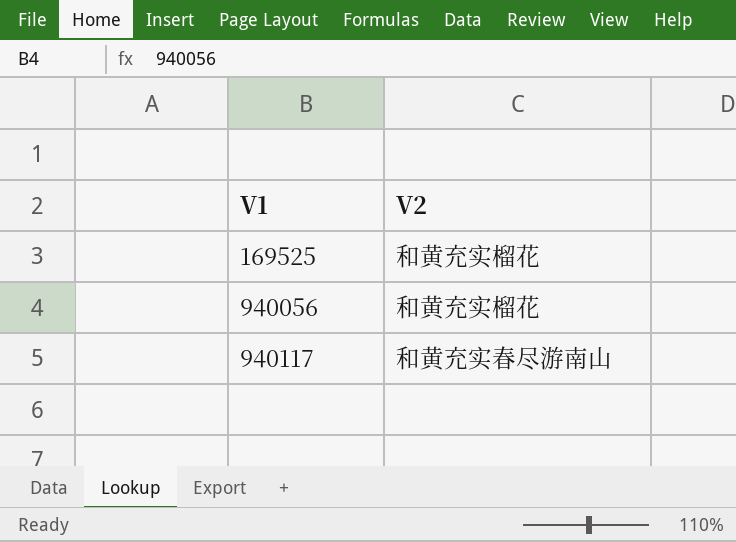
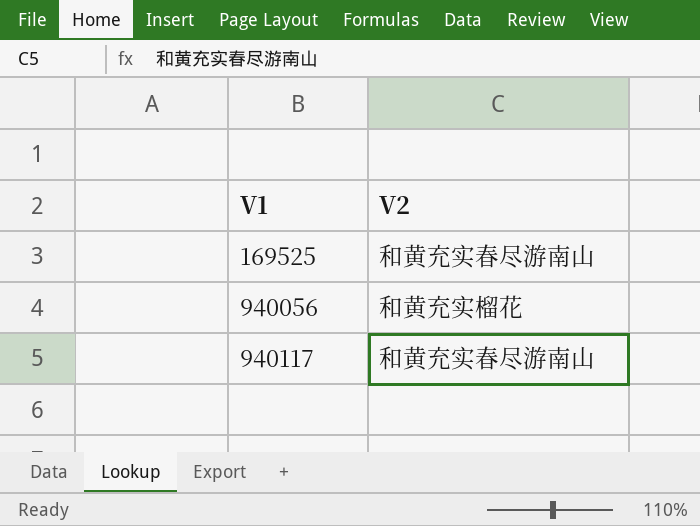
169525 | V2: 和黄充实榴花 -> 和黄充实春尽游南山

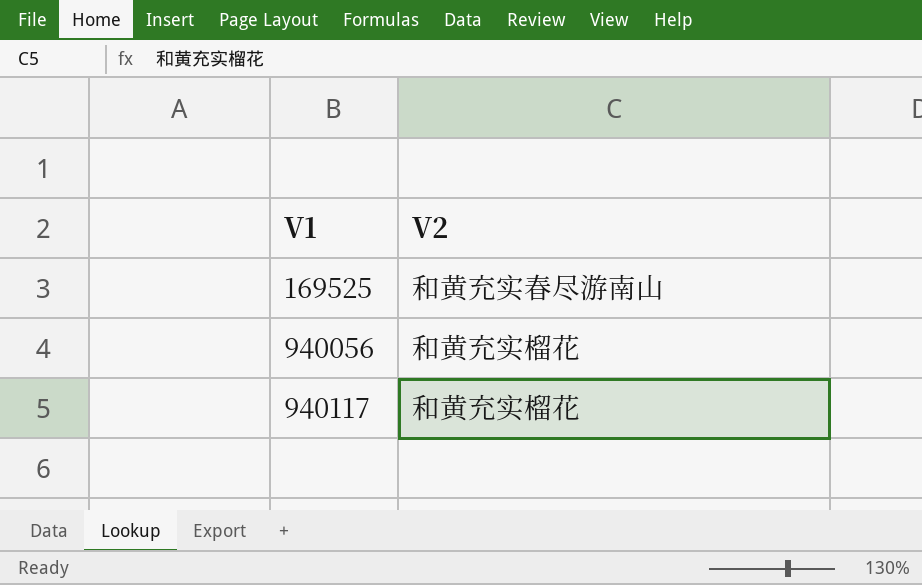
940117 | V2: 和黄充实春尽游南山 -> 和黄充实榴花

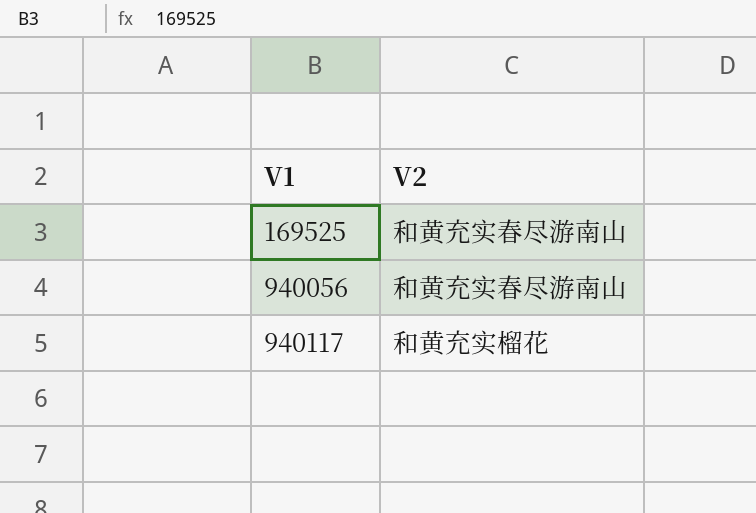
940056 | V2: 和黄充实榴花 -> 和黄充实春尽游南山

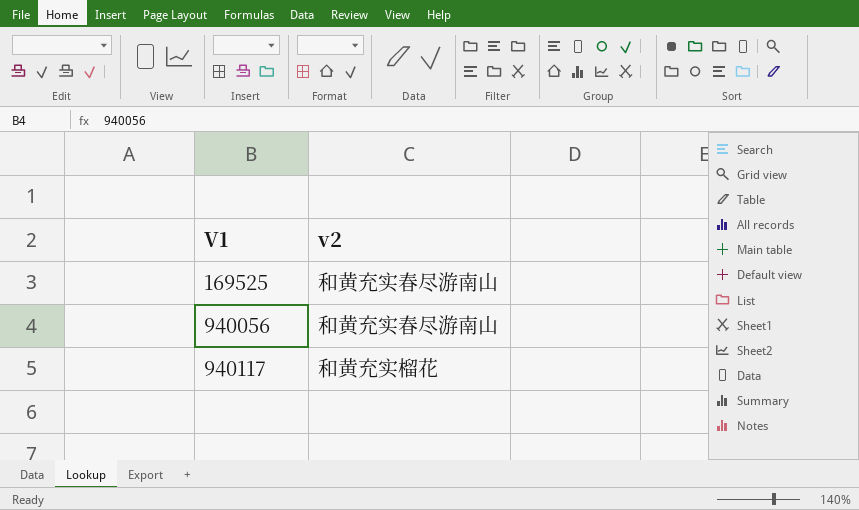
column name: V2 -> v2

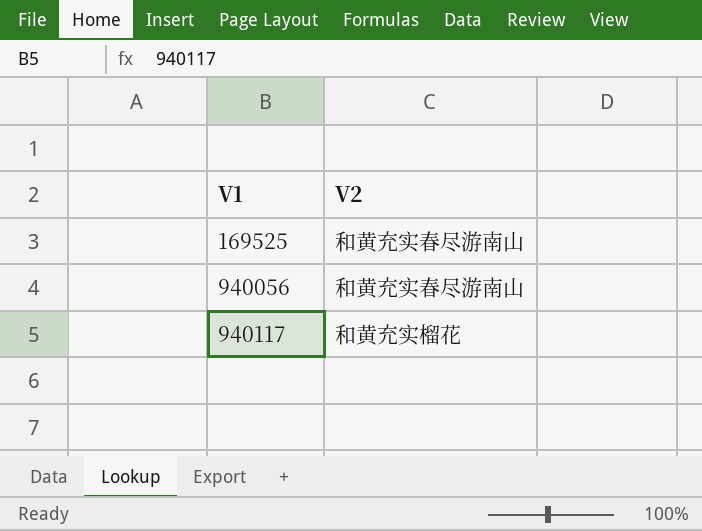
column name: v2 -> V2

